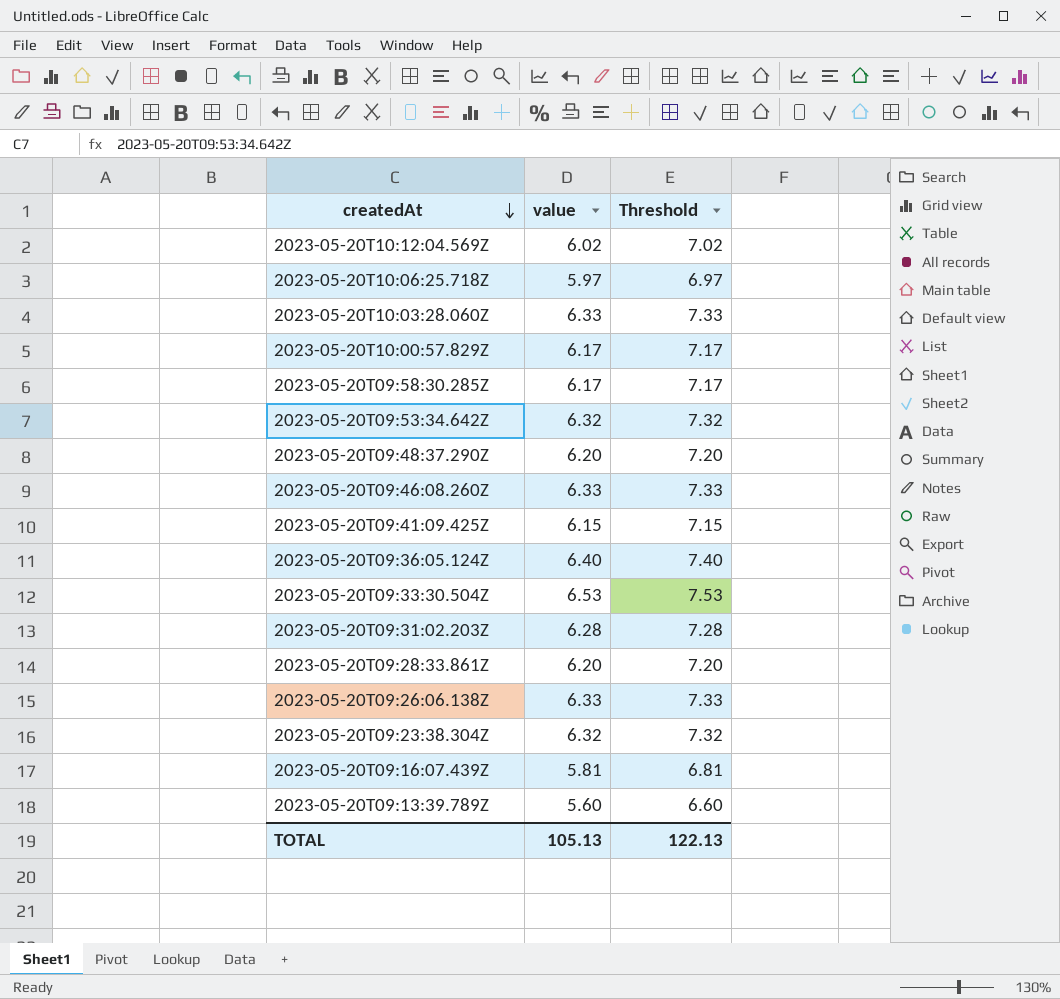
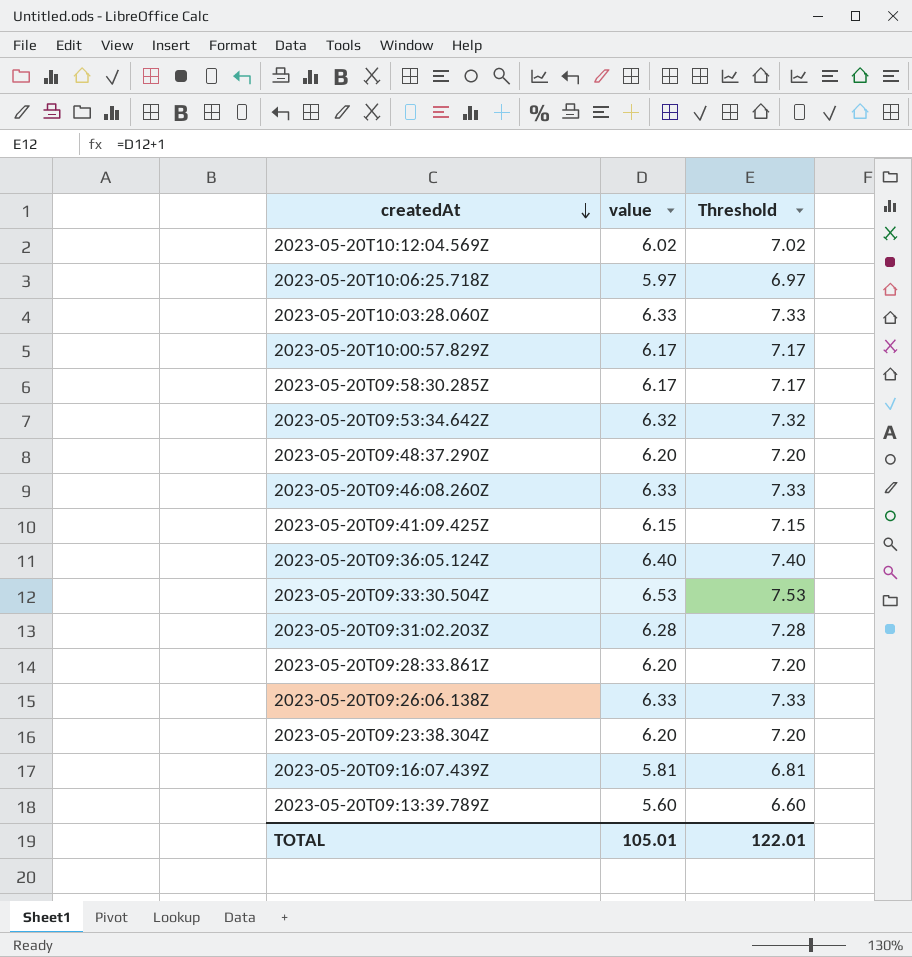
2023-05-20T09:23:38.304Z | value: 6.32 -> 6.20
2023-05-20T09:23:38.304Z | Threshold: 7.32 -> 7.20
TOTAL | value: 105.13 -> 105.01
TOTAL | Threshold: 122.13 -> 122.01

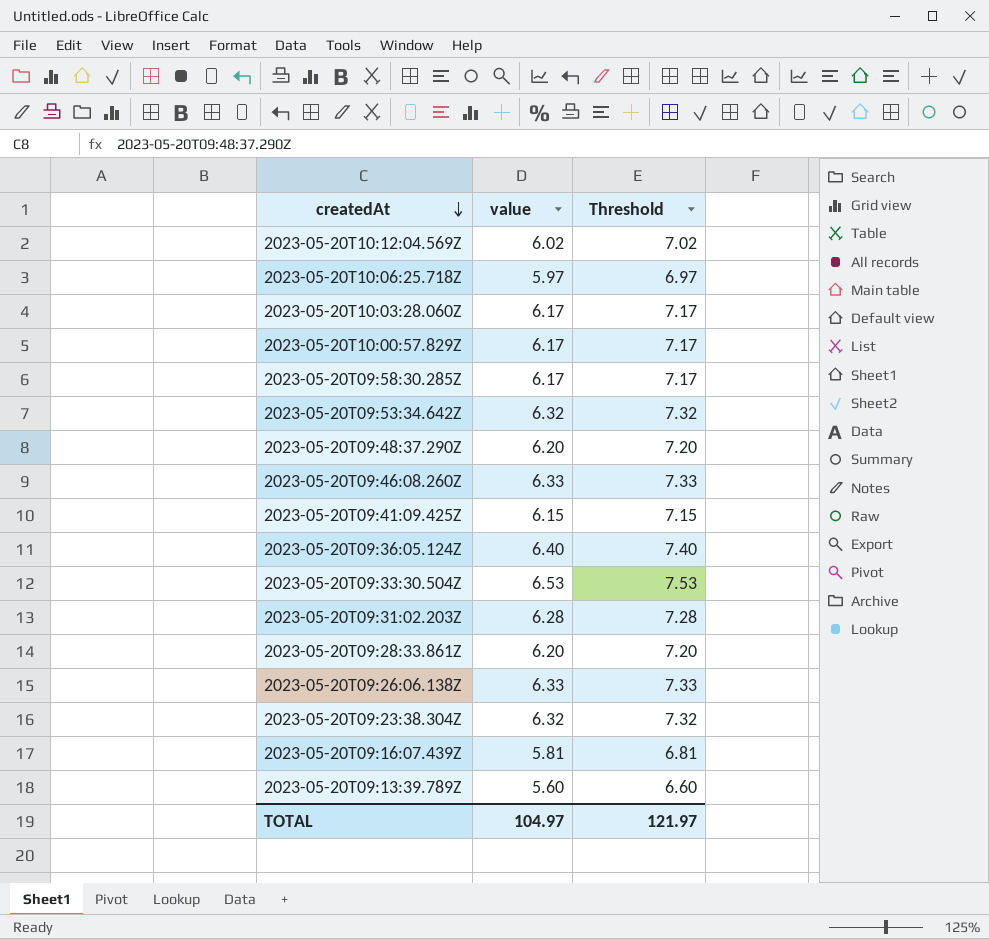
2023-05-20T10:03:28.060Z | value: 6.33 -> 6.17
2023-05-20T10:03:28.060Z | Threshold: 7.33 -> 7.17
2023-05-20T09:23:38.304Z | value: 6.20 -> 6.32
2023-05-20T09:23:38.304Z | Threshold: 7.20 -> 7.32
TOTAL | value: 105.01 -> 104.97
TOTAL | Threshold: 122.01 -> 121.97

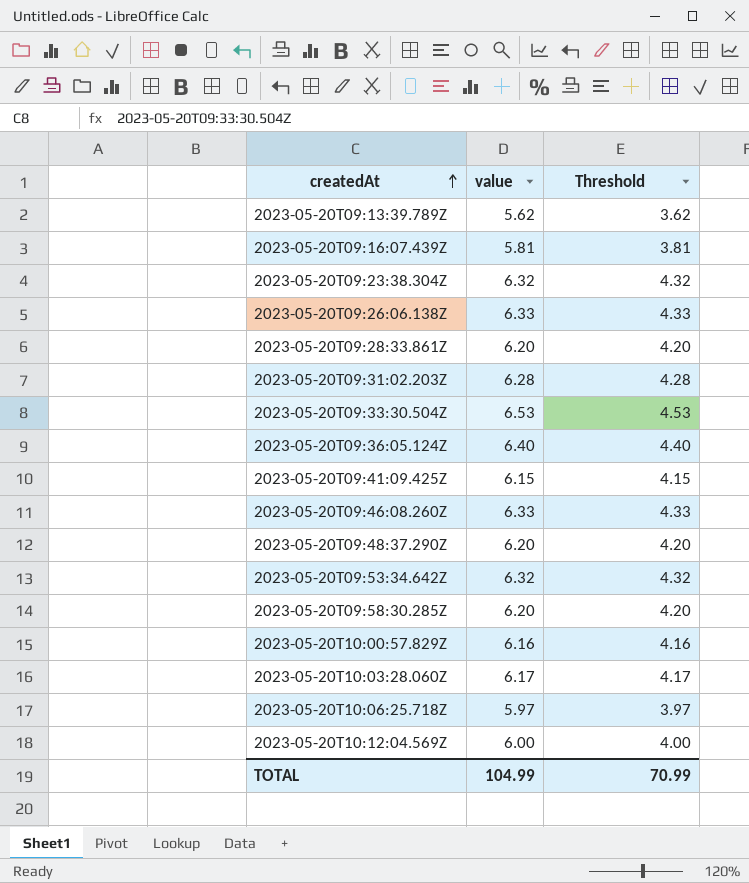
row order: createdAt descending -> createdAt ascending
column Threshold | formula: [value] + 1 -> [value] - 2
2023-05-20T09:13:39.789Z | value: 5.60 -> 5.62
2023-05-20T09:58:30.285Z | value: 6.17 -> 6.20
2023-05-20T10:00:57.829Z | value: 6.17 -> 6.16
2023-05-20T10:12:04.569Z | value: 6.02 -> 6.00
TOTAL | value: 104.97 -> 104.99
TOTAL | Threshold: 121.97 -> 70.99

